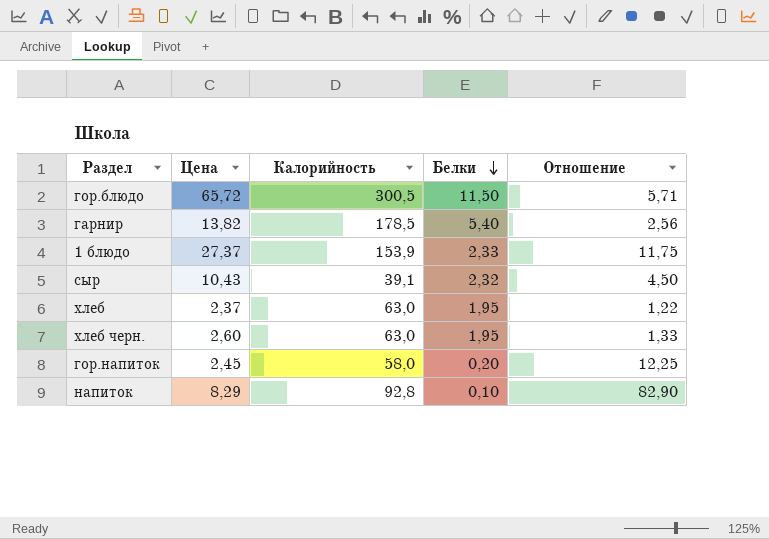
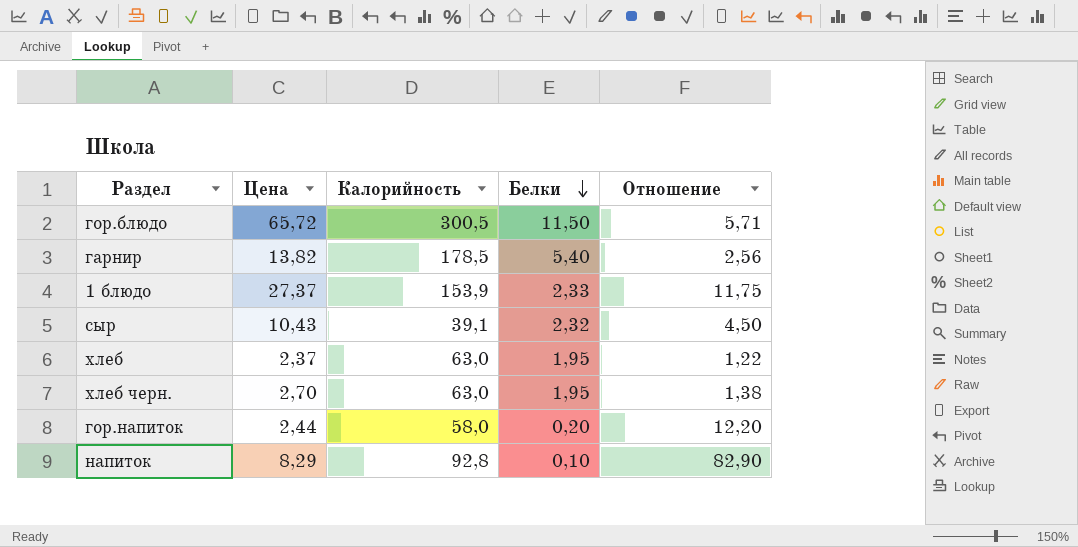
хлеб черн. | Цена: 2,60 -> 2,70
хлеб черн. | Отношение: 1,33 -> 1,38
гор.напиток | Цена: 2,45 -> 2,44
гор.напиток | Отношение: 12,25 -> 12,20

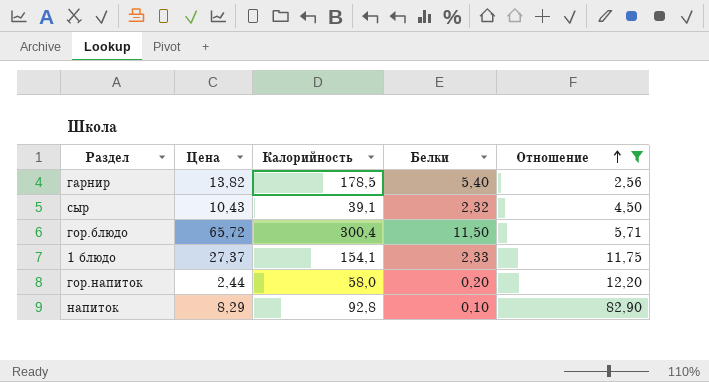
filter: none -> Отношение >= 2,56
row order: Белки descending -> Отношение ascending
гор.блюдо | Калорийность: 300,5 -> 300,4
1 блюдо | Калорийность: 153,9 -> 154,1

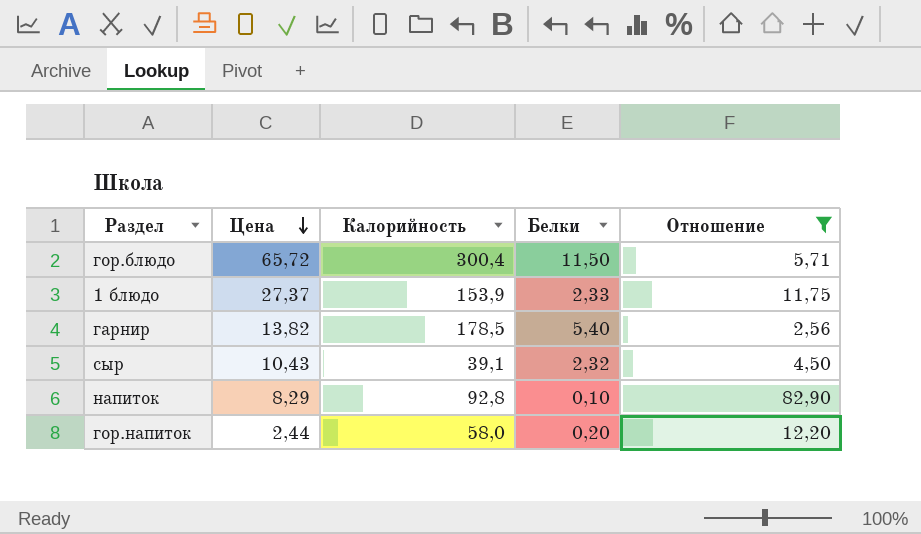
row order: Отношение ascending -> Цена descending
1 блюдо | Калорийность: 154,1 -> 153,9

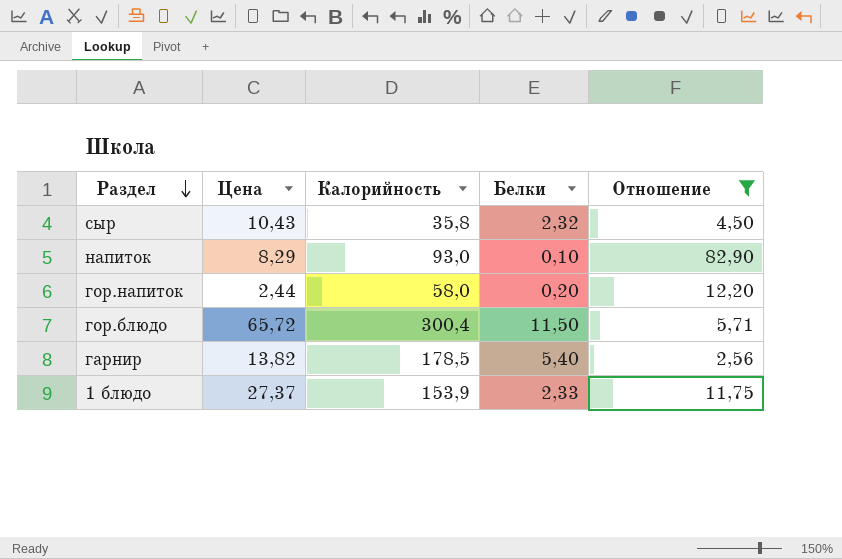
row order: Цена descending -> Раздел descending
сыр | Калорийность: 39,1 -> 35,8
напиток | Калорийность: 92,8 -> 93,0

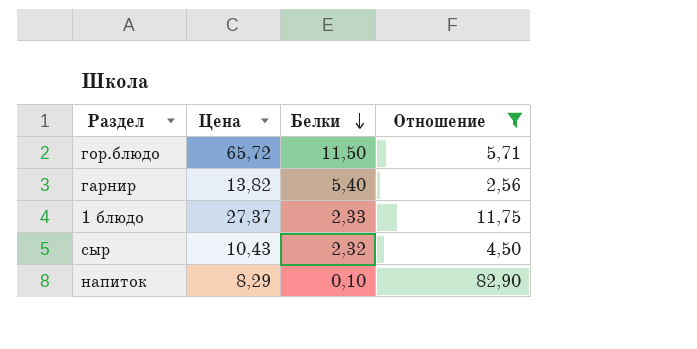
row order: Раздел descending -> Белки descending
column Калорийность | position: 3 -> none
row гор.напиток: 2,44 | 58,0 | 0,20 | 12,20 -> none

